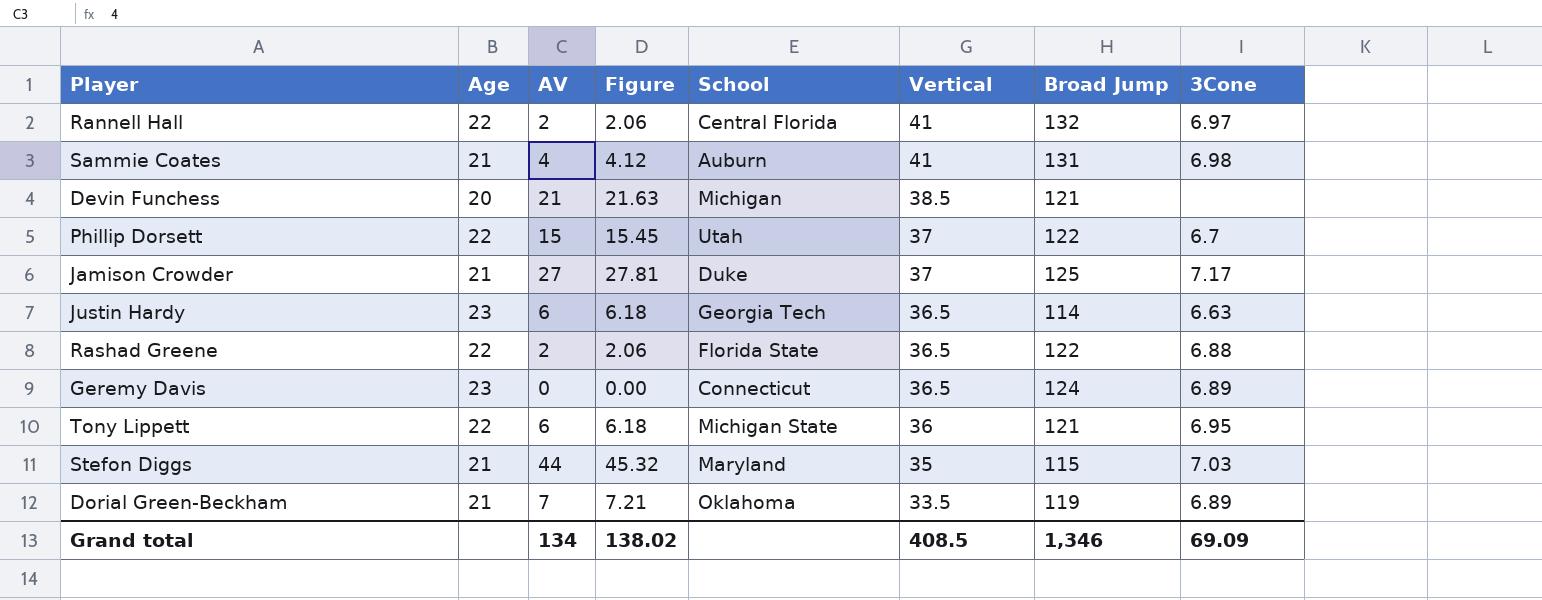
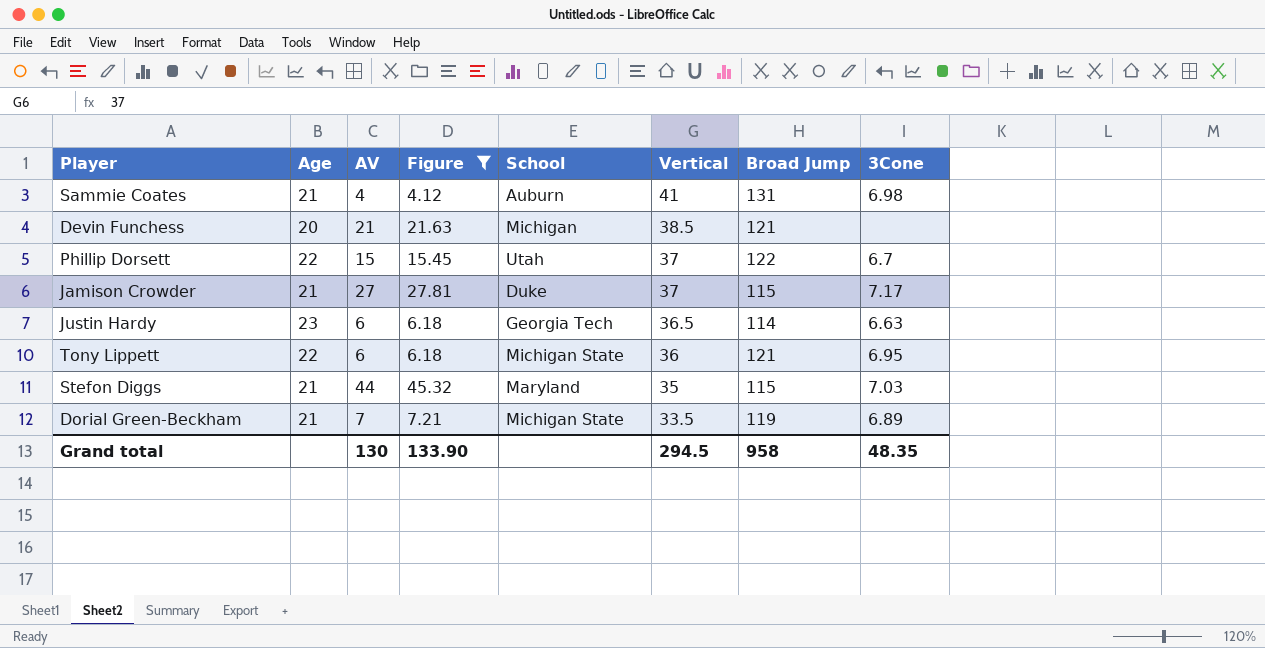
filter: none -> Figure >= 4.12
Jamison Crowder | Broad Jump: 125 -> 115
Dorial Green-Beckham | School: Oklahoma -> Michigan State
Grand total | AV: 134 -> 130
Grand total | Figure: 138.02 -> 133.90
Grand total | Vertical: 408.5 -> 294.5
Grand total | Broad Jump: 1,346 -> 958
Grand total | 3Cone: 69.09 -> 48.35

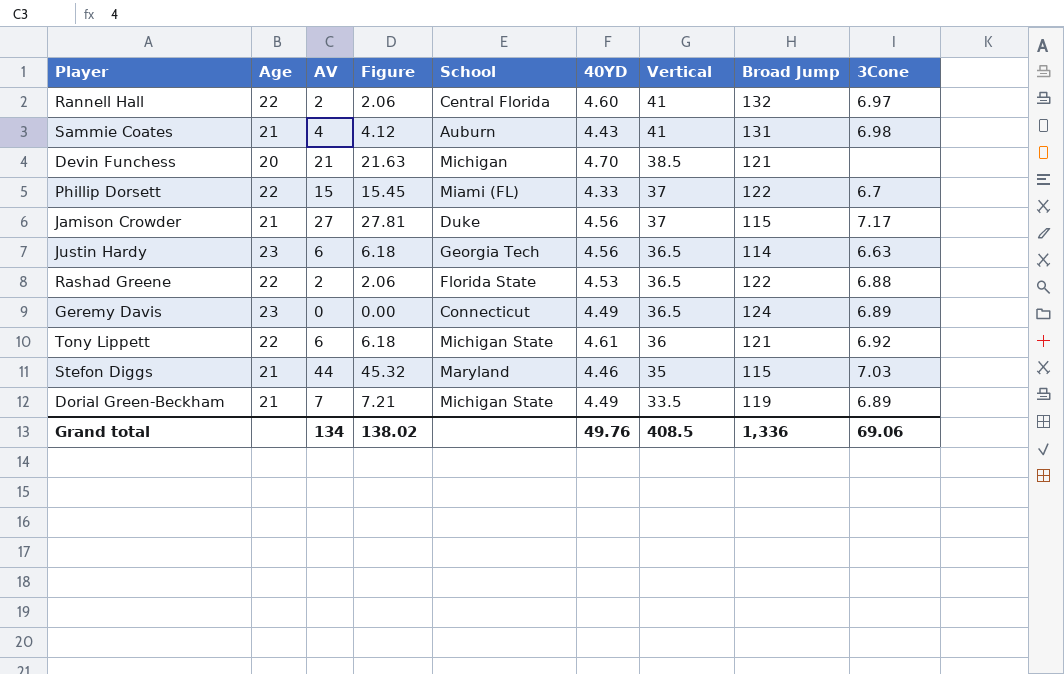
filter: Figure >= 4.12 -> none
column 40YD | position: none -> 6
Phillip Dorsett | School: Utah -> Miami (FL)
Tony Lippett | 3Cone: 6.95 -> 6.92
Grand total | AV: 130 -> 134
Grand total | Figure: 133.90 -> 138.02
Grand total | Vertical: 294.5 -> 408.5
Grand total | Broad Jump: 958 -> 1,336
Grand total | 3Cone: 48.35 -> 69.06

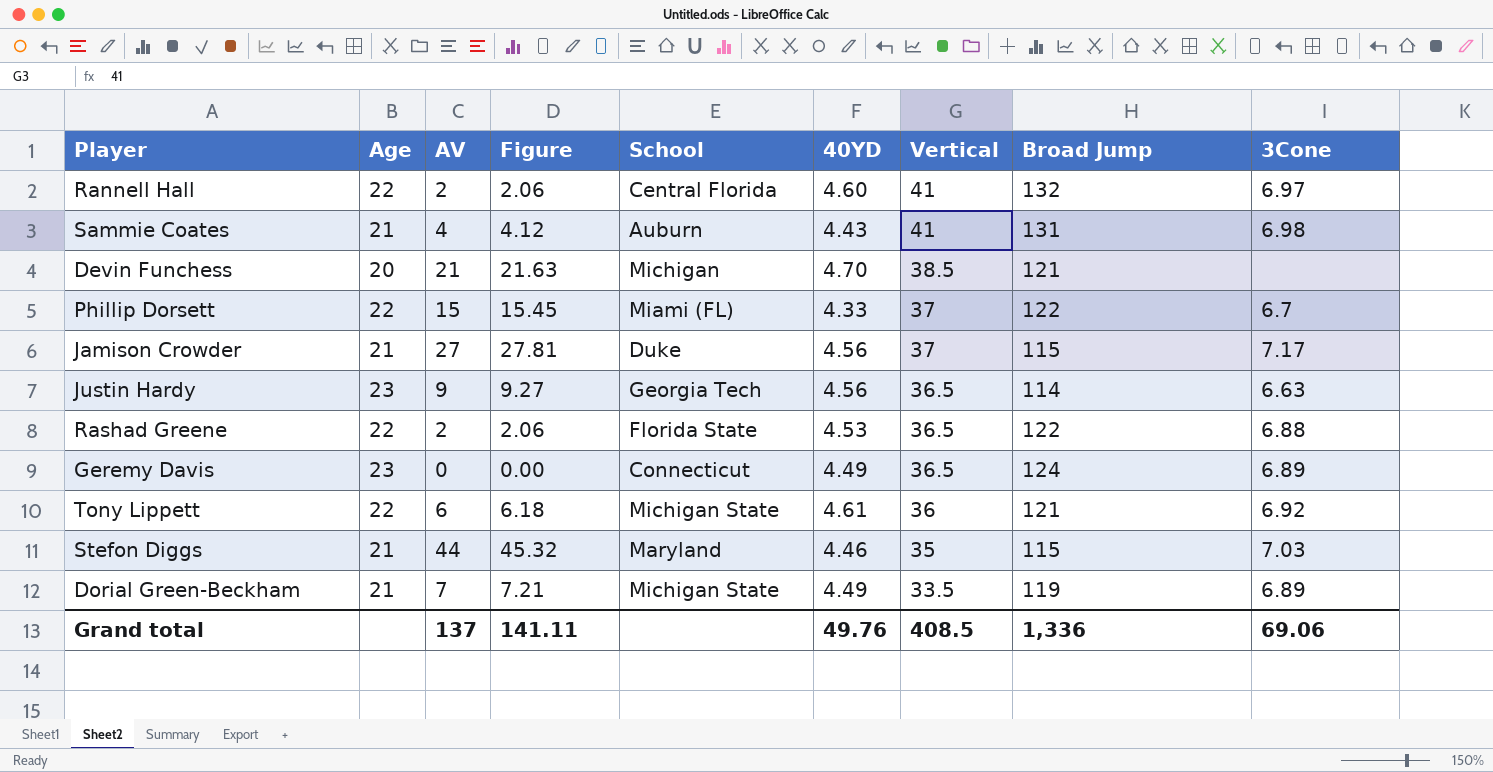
Justin Hardy | AV: 6 -> 9
Justin Hardy | Figure: 6.18 -> 9.27
Grand total | AV: 134 -> 137
Grand total | Figure: 138.02 -> 141.11

